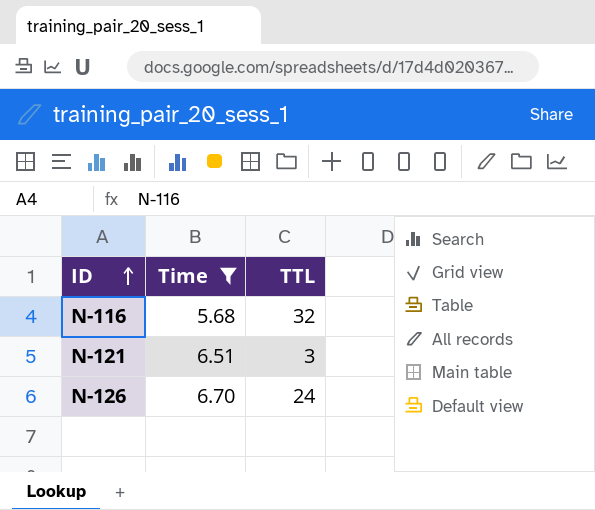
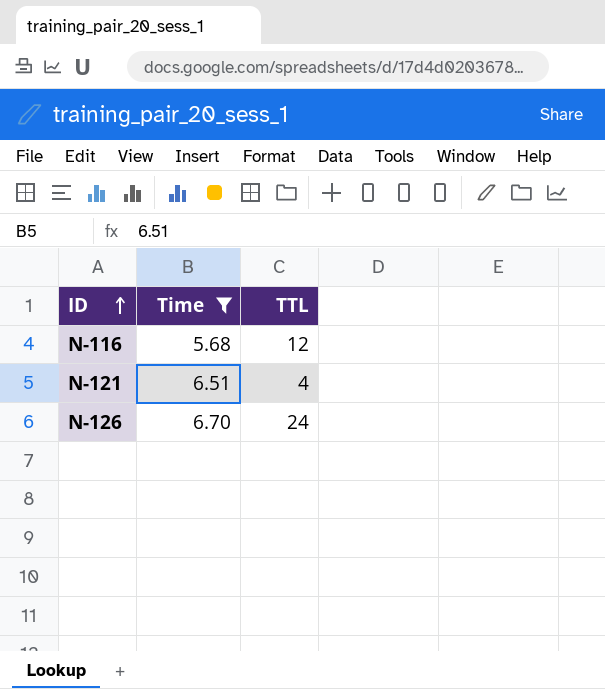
N-116 | TTL: 32 -> 12
N-121 | TTL: 3 -> 4

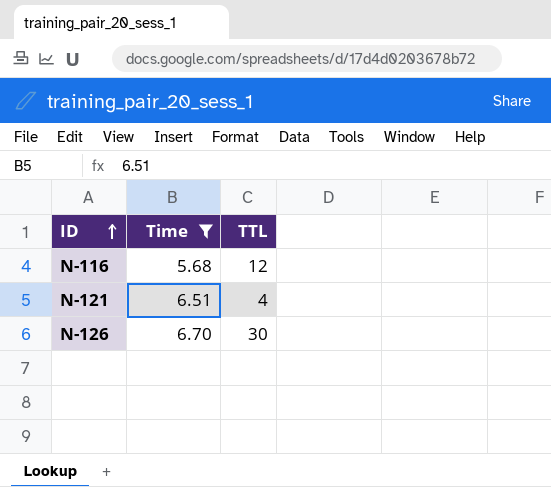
N-126 | TTL: 24 -> 30

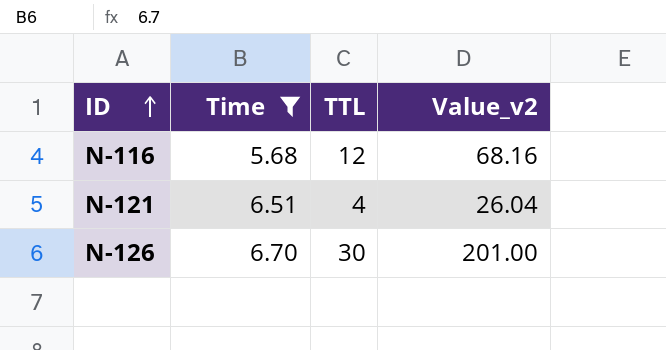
column Value_v2 | formula: none -> [Time] * [TTL]

